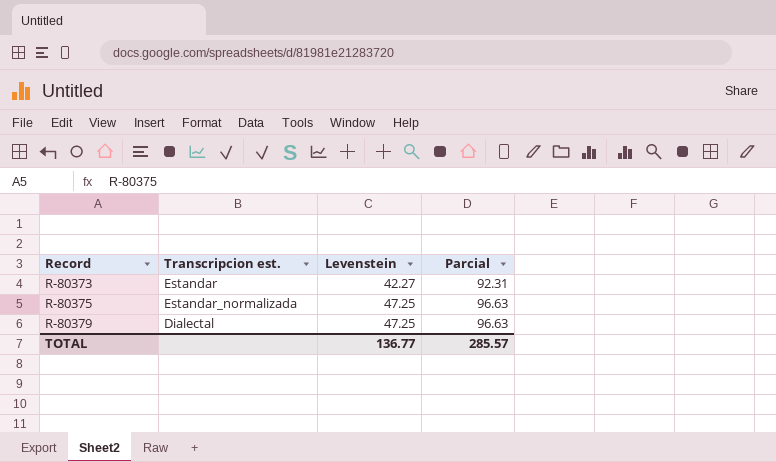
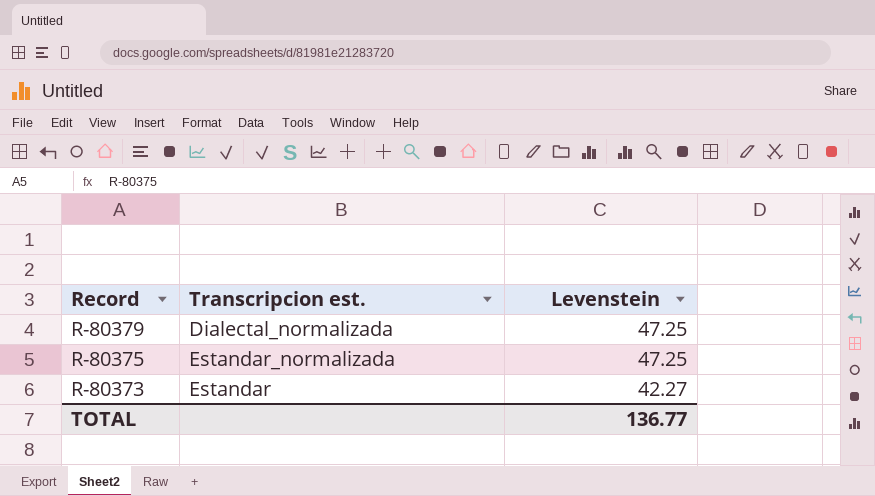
row order: Record ascending -> Record descending
column Parcial | position: 4 -> none
R-80379 | Transcripcion est.: Dialectal -> Dialectal_normalizada

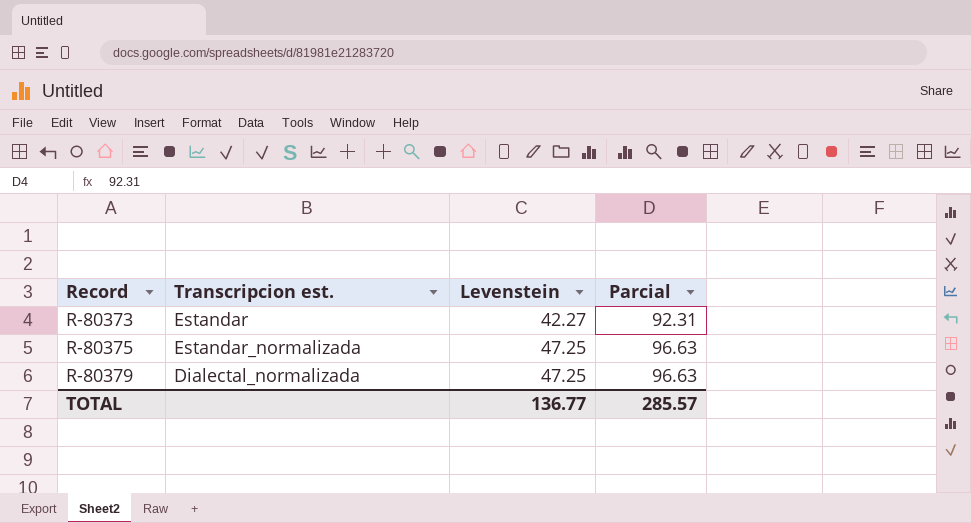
row order: Record descending -> Record ascending
column Parcial | position: none -> 4

